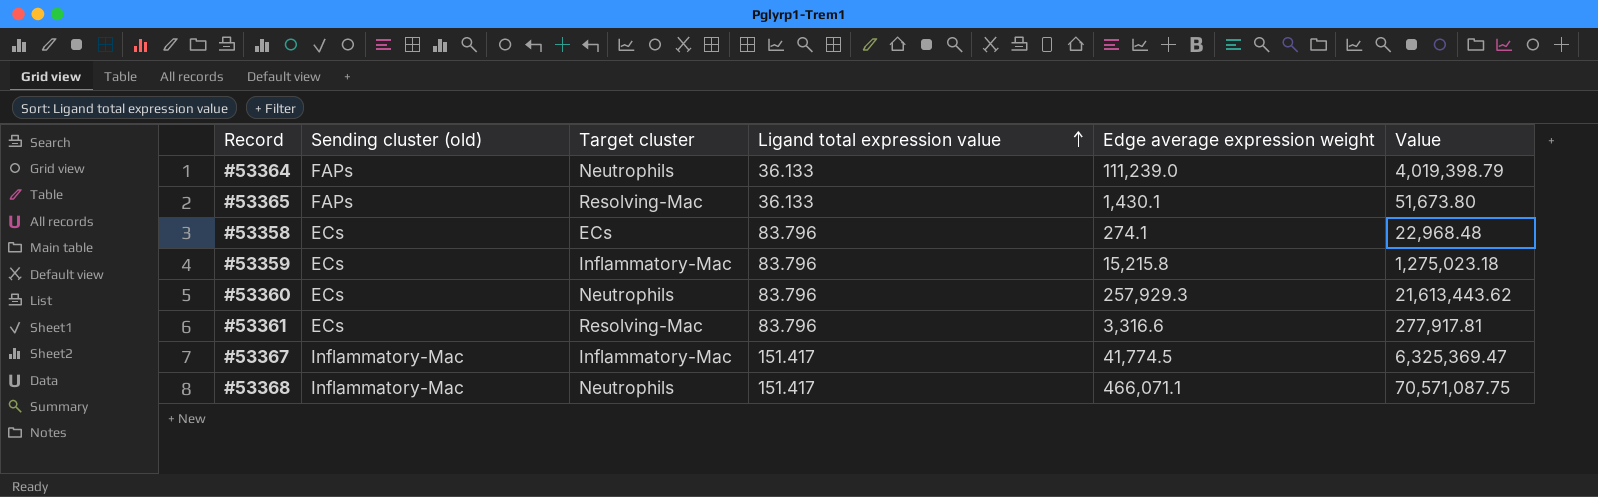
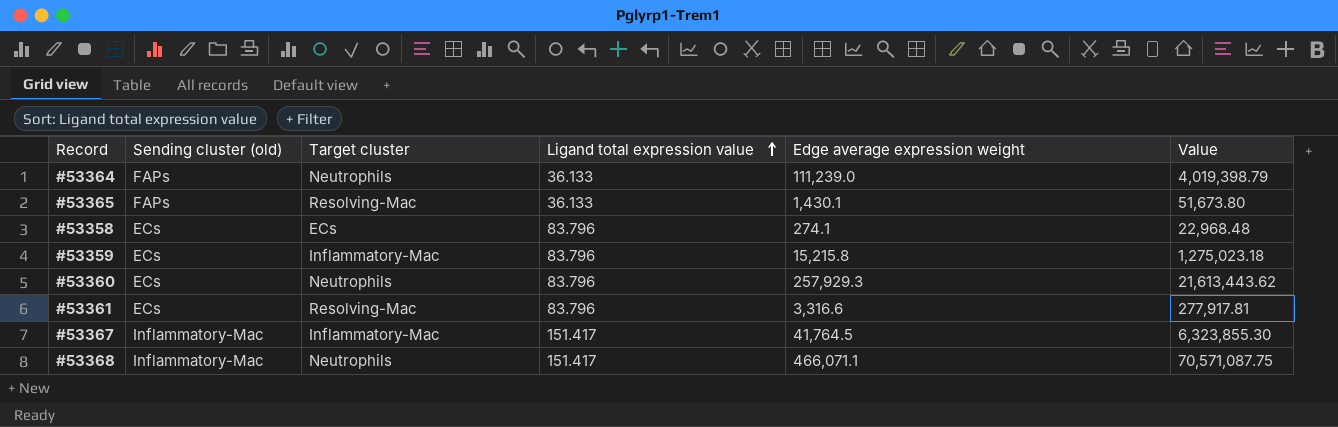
#53367 | Edge average expression weight: 41,774.5 -> 41,764.5
#53367 | Value: 6,325,369.47 -> 6,323,855.30

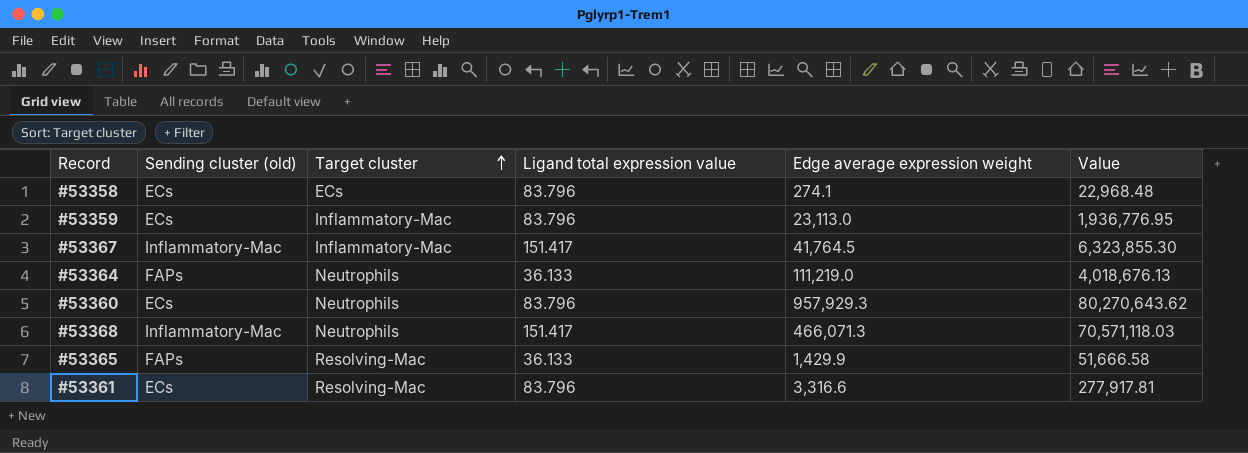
row order: Ligand total expression value ascending -> Target cluster ascending
#53359 | Edge average expression weight: 15,215.8 -> 23,113.0
#53359 | Value: 1,275,023.18 -> 1,936,776.95
#53364 | Edge average expression weight: 111,239.0 -> 111,219.0
#53364 | Value: 4,019,398.79 -> 4,018,676.13
#53360 | Edge average expression weight: 257,929.3 -> 957,929.3
#53360 | Value: 21,613,443.62 -> 80,270,643.62
#53368 | Edge average expression weight: 466,071.1 -> 466,071.3
#53368 | Value: 70,571,087.75 -> 70,571,118.03
#53365 | Edge average expression weight: 1,430.1 -> 1,429.9
#53365 | Value: 51,673.80 -> 51,666.58

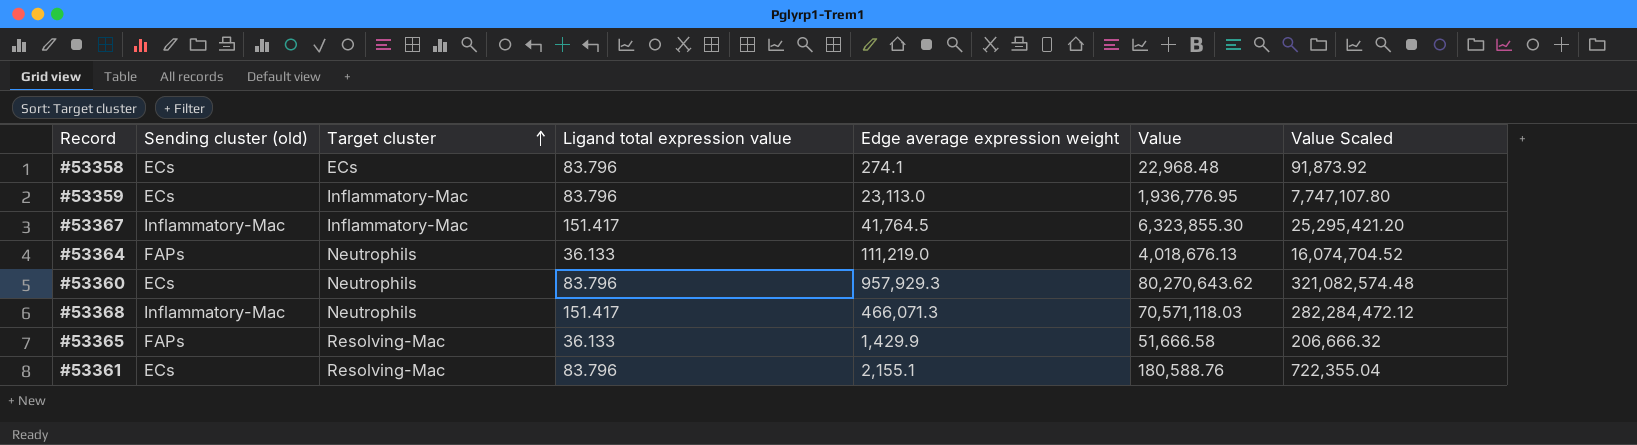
column Value Scaled | formula: none -> [Value] * 4
#53361 | Edge average expression weight: 3,316.6 -> 2,155.1
#53361 | Value: 277,917.81 -> 180,588.76

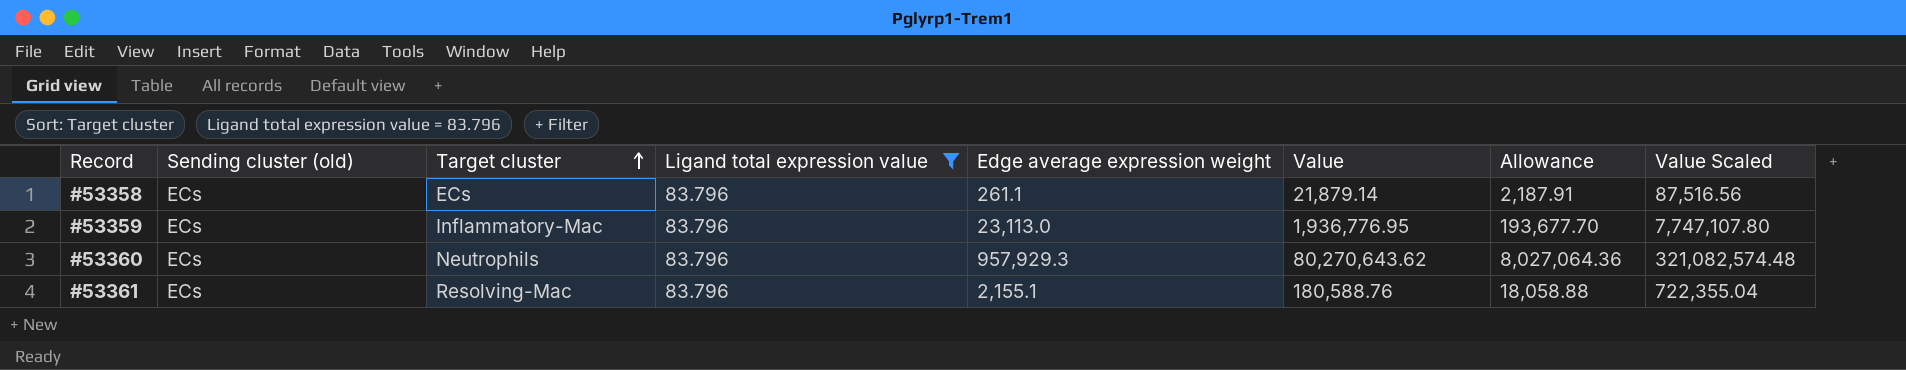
filter: none -> Ligand total expression value = 83.796
column Allowance | formula: none -> [Value] * 0.1
#53358 | Edge average expression weight: 274.1 -> 261.1
#53358 | Value: 22,968.48 -> 21,879.14
#53358 | Value Scaled: 91,873.92 -> 87,516.56

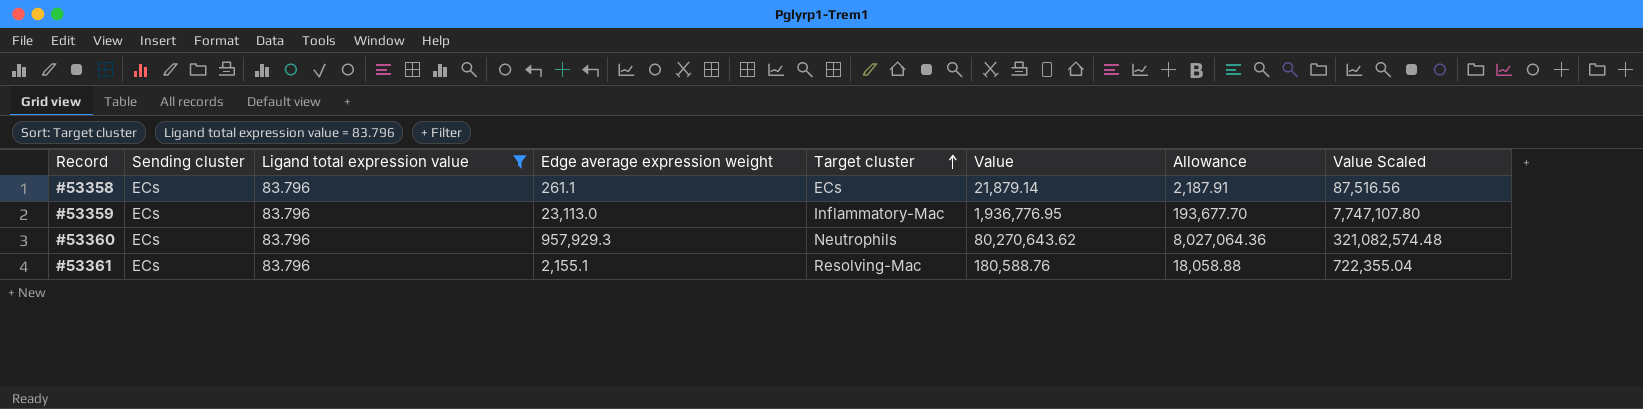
column name: Sending cluster (old) -> Sending cluster
column Target cluster | position: 3 -> 5

